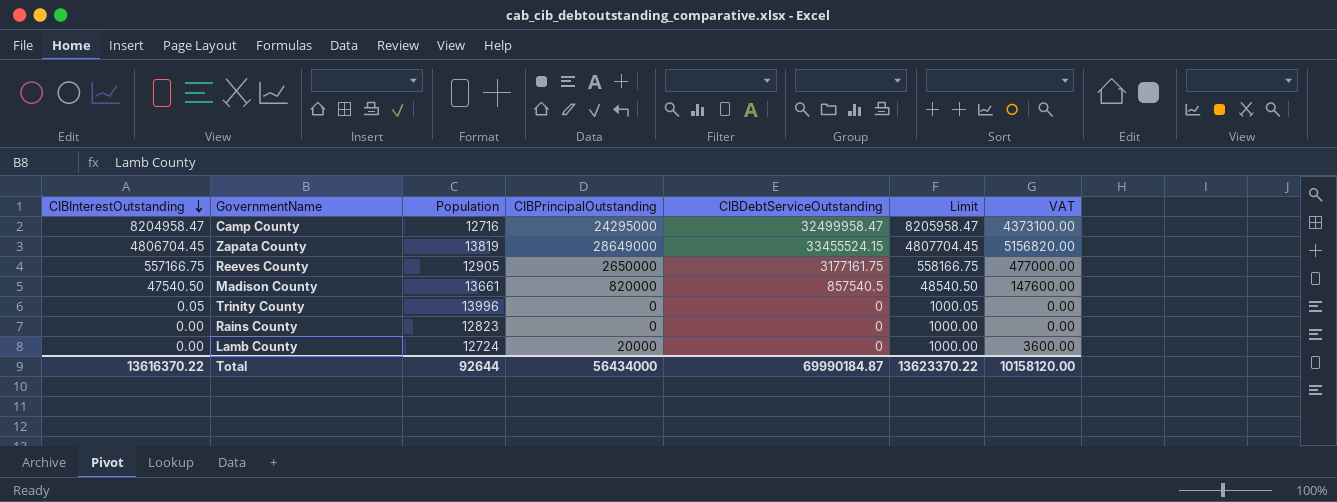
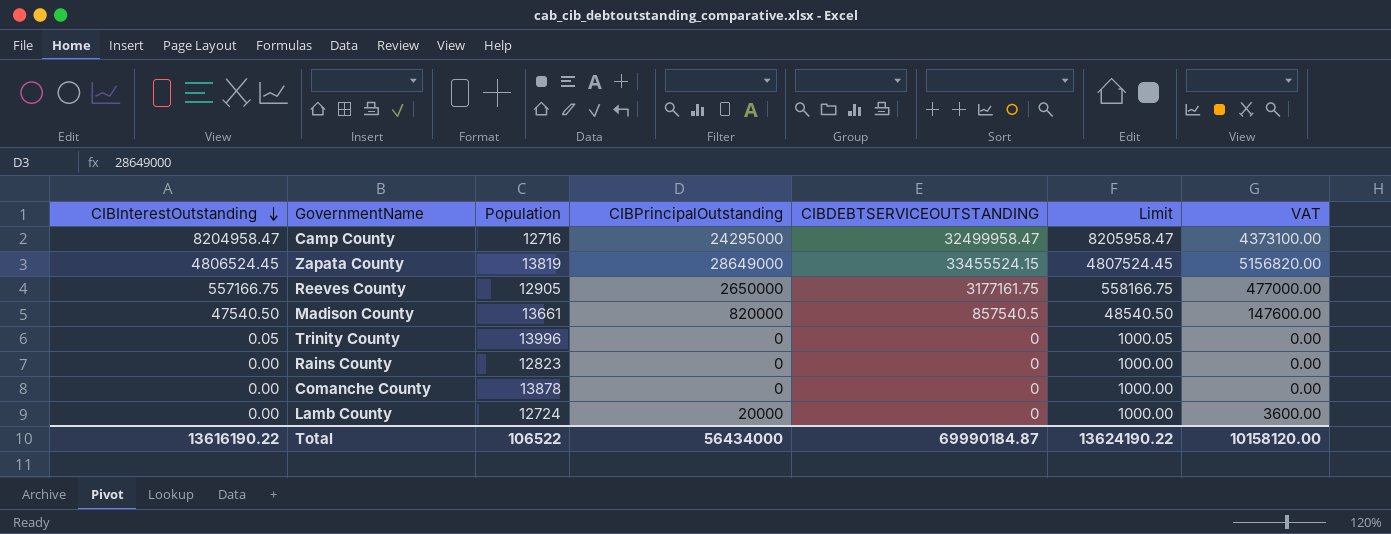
column name: CIBDebtServiceOutstanding -> CIBDEBTSERVICEOUTSTANDING
Zapata County | CIBInterestOutstanding: 4806704.45 -> 4806524.45
Zapata County | Limit: 4807704.45 -> 4807524.45
row Comanche County: none -> 0.00 | 13878 | 0 | 0 | 1000.00 | 0.00
Total | CIBInterestOutstanding: 13616370.22 -> 13616190.22
Total | Population: 92644 -> 106522
Total | Limit: 13623370.22 -> 13624190.22

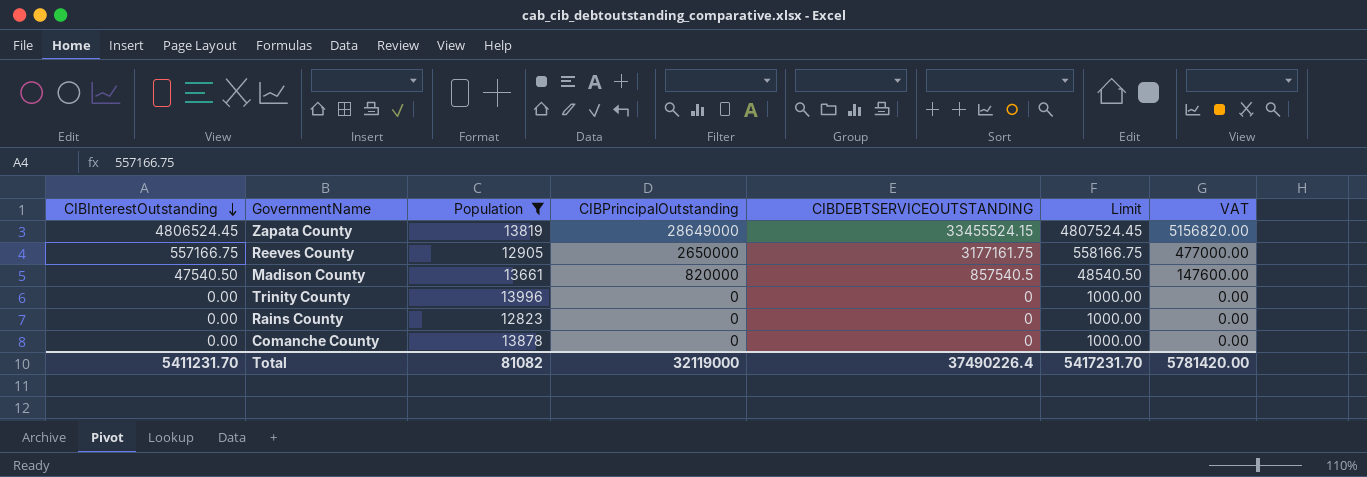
filter: none -> Population >= 12823
Trinity County | CIBInterestOutstanding: 0.05 -> 0.00
Trinity County | Limit: 1000.05 -> 1000.00
Total | CIBInterestOutstanding: 13616190.22 -> 5411231.70
Total | Population: 106522 -> 81082
Total | CIBPrincipalOutstanding: 56434000 -> 32119000
Total | CIBDEBTSERVICEOUTSTANDING: 69990184.87 -> 37490226.4
Total | Limit: 13624190.22 -> 5417231.70
Total | VAT: 10158120.00 -> 5781420.00

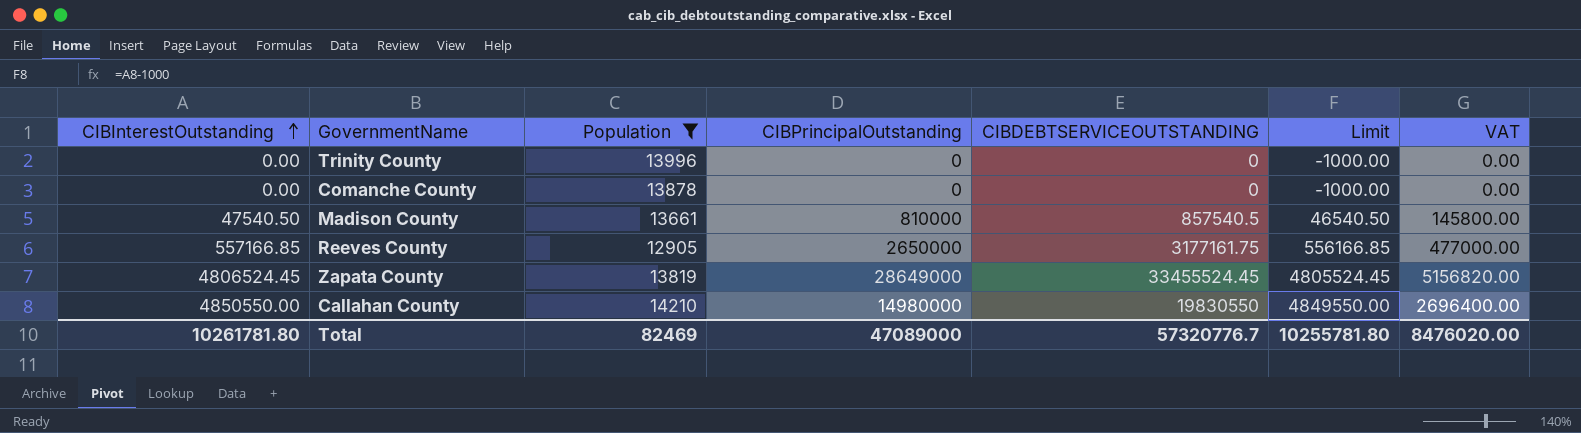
row order: CIBInterestOutstanding descending -> CIBInterestOutstanding ascending
column Limit | formula: [CIBInterestOutstanding] + 1000 -> [CIBInterestOutstanding] - 1000
row Rains County: 0.00 | 12823 | 0 | 0 | 1000.00 | 0.00 -> none
Madison County | CIBPrincipalOutstanding: 820000 -> 810000
Madison County | VAT: 147600.00 -> 145800.00
Reeves County | CIBInterestOutstanding: 557166.75 -> 557166.85
Zapata County | CIBDEBTSERVICEOUTSTANDING: 33455524.15 -> 33455524.45
row Callahan County: none -> 4850550.00 | 14210 | 14980000 | 19830550 | 4849550.00 | 2696400.00
Total | CIBInterestOutstanding: 5411231.70 -> 10261781.80
Total | Population: 81082 -> 82469
Total | CIBPrincipalOutstanding: 32119000 -> 47089000
Total | CIBDEBTSERVICEOUTSTANDING: 37490226.4 -> 57320776.7
Total | Limit: 5417231.70 -> 10255781.80
Total | VAT: 5781420.00 -> 8476020.00

